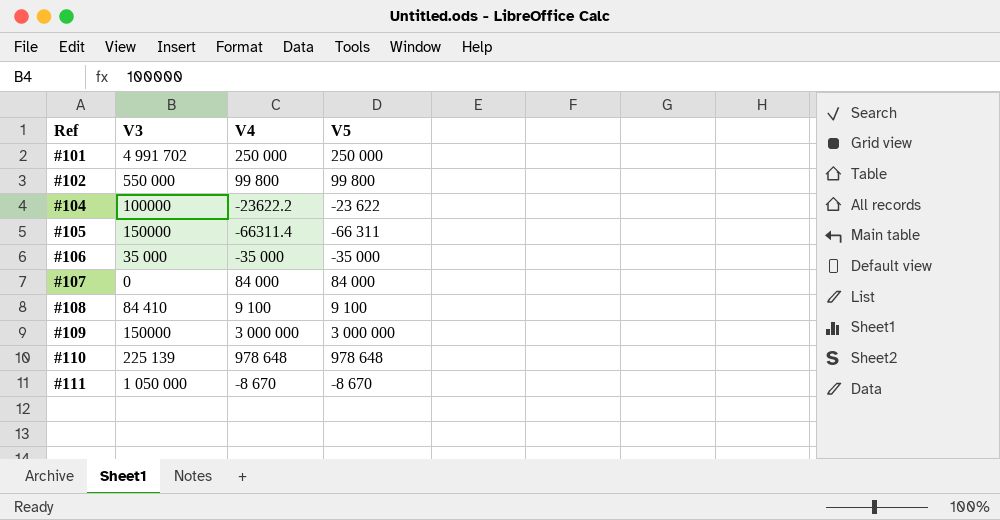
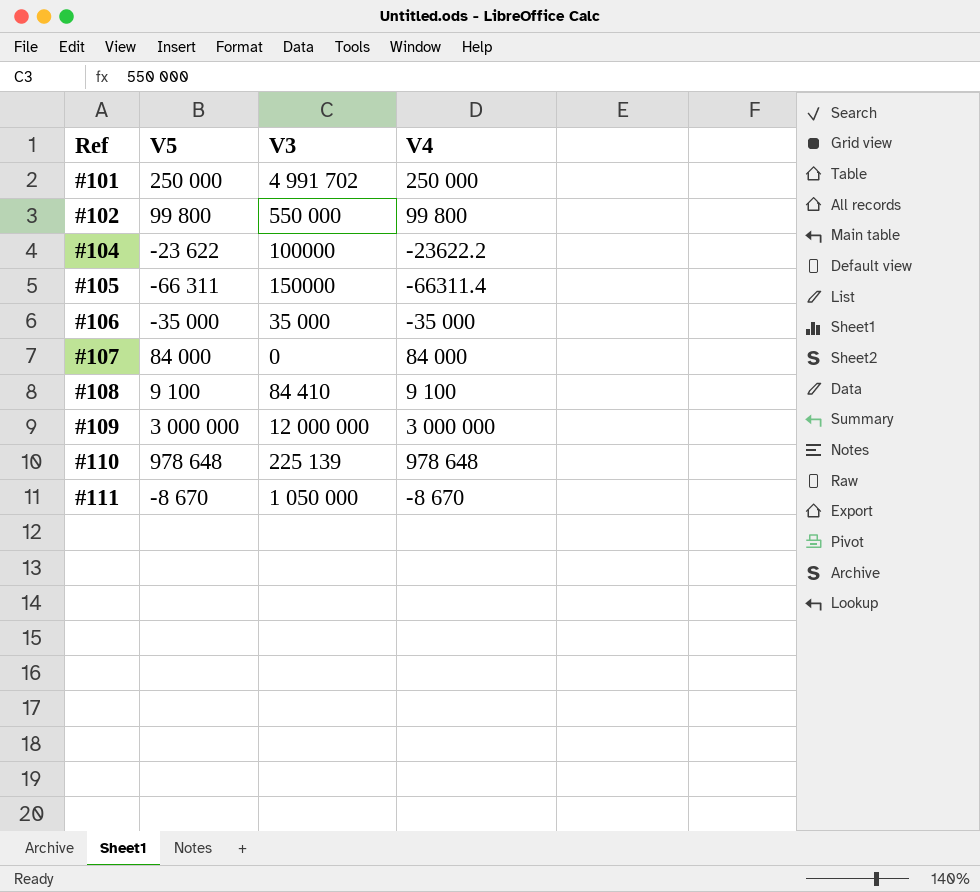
column V5 | position: 4 -> 2
#109 | V3: 150000 -> 12 000 000

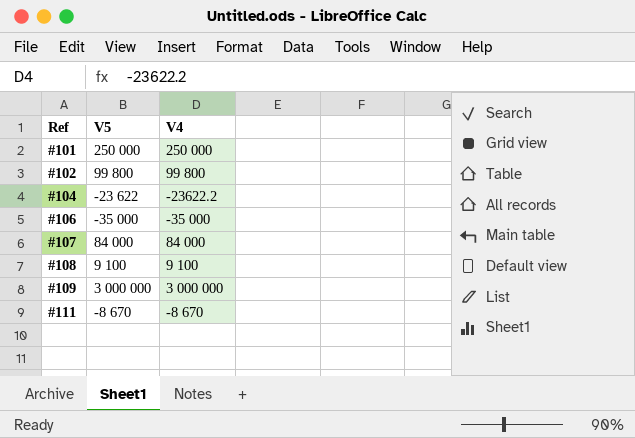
column V3 | position: 3 -> none
row #105: -66 311 | 150000 | -66311.4 -> none
row #110: 978 648 | 225 139 | 978 648 -> none

